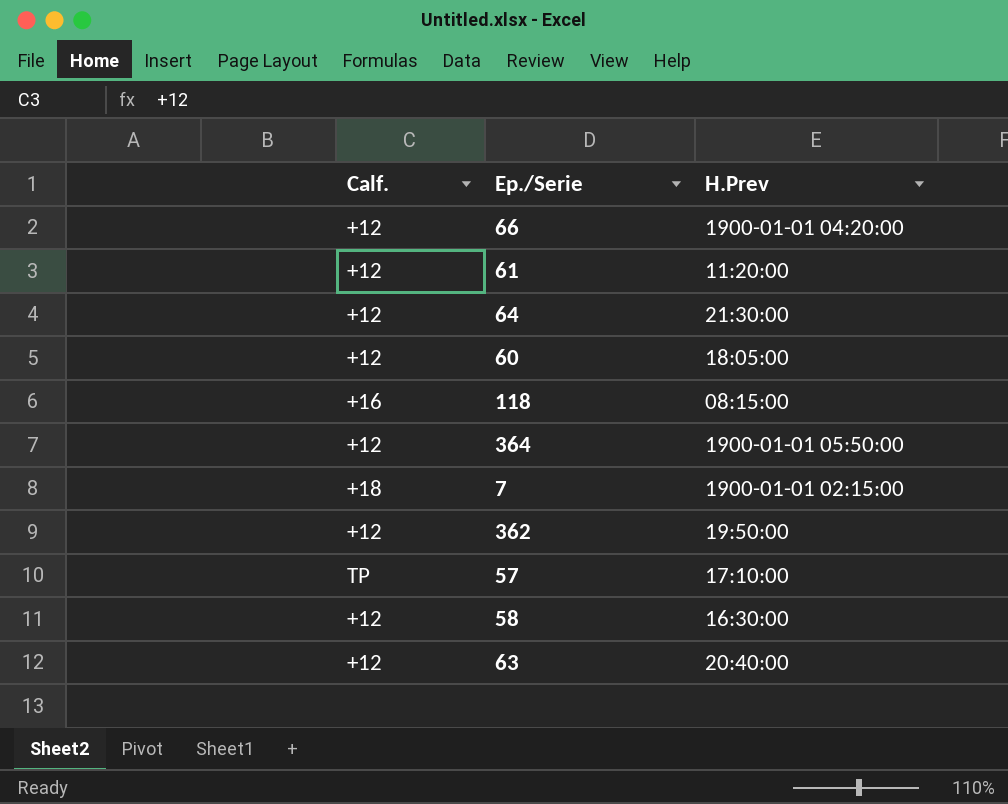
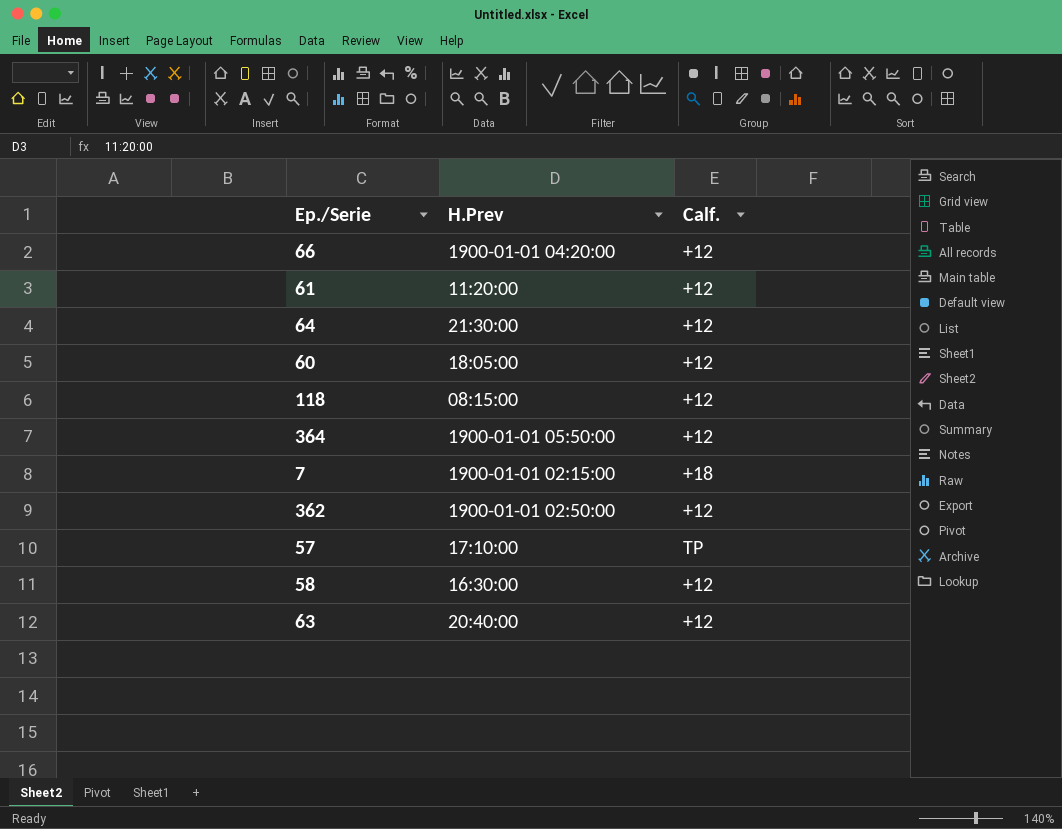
column Calf. | position: 1 -> 3
118 | Calf.: +16 -> +12
362 | H.Prev: 19:50:00 -> 1900-01-01 02:50:00

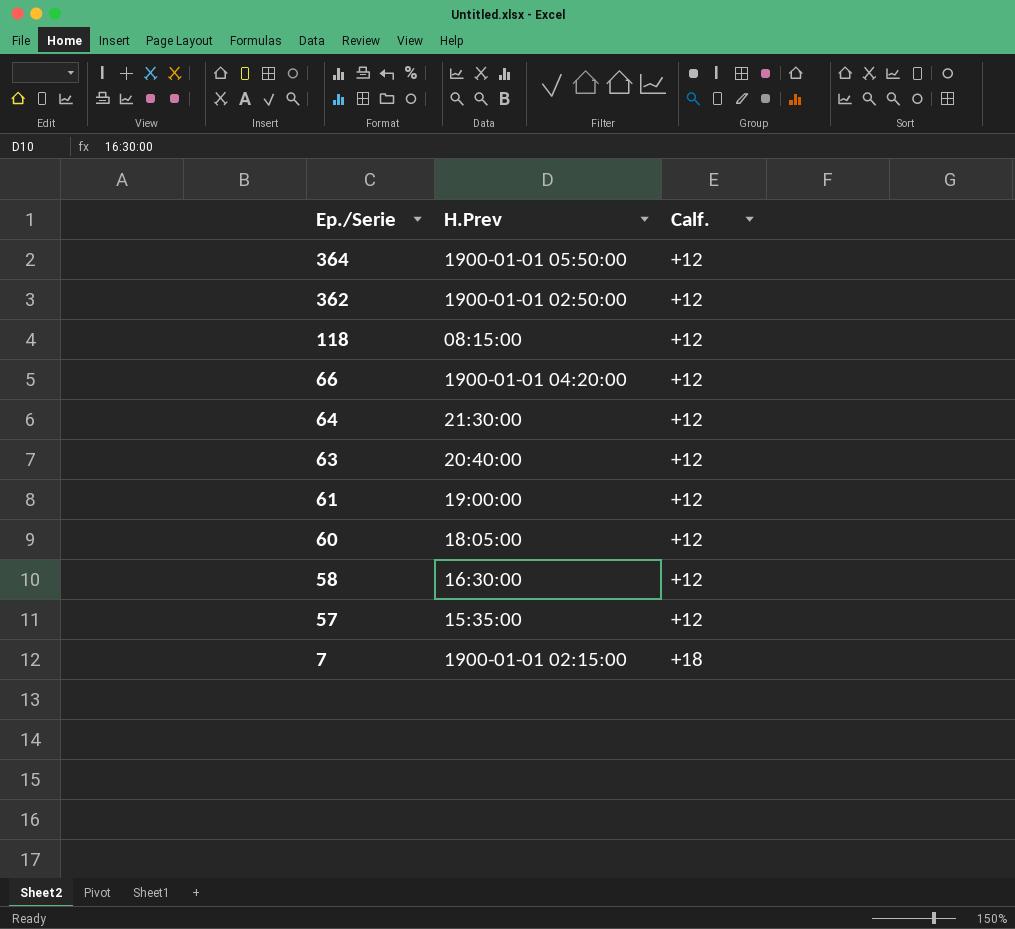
row order: none -> Ep./Serie descending
61 | H.Prev: 11:20:00 -> 19:00:00
57 | H.Prev: 17:10:00 -> 15:35:00
57 | Calf.: TP -> +12

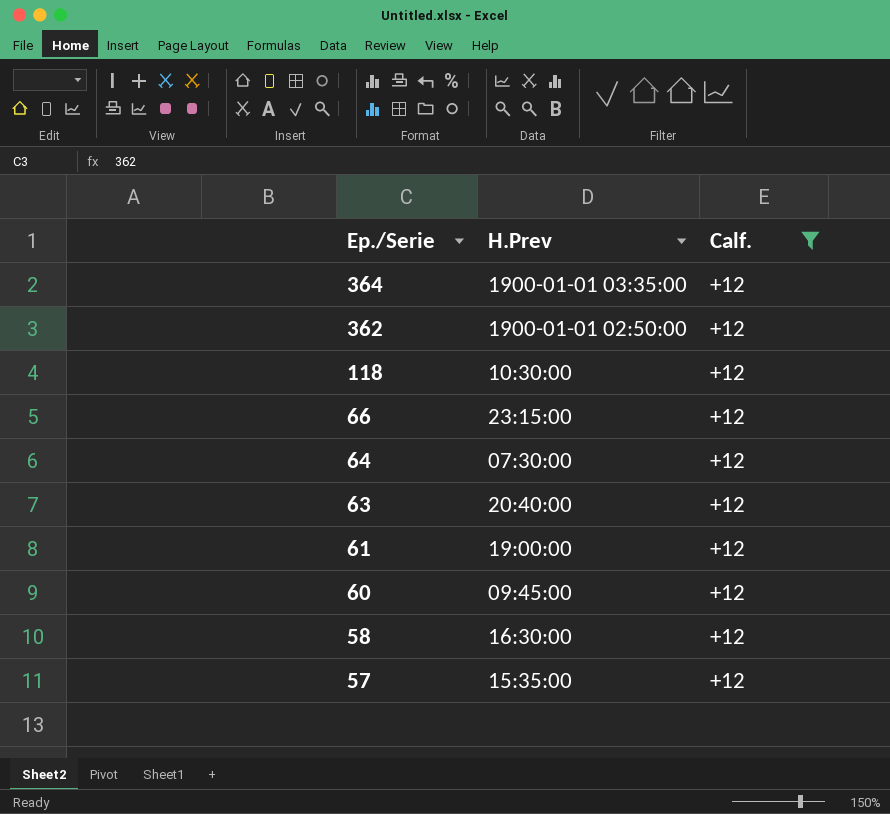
filter: none -> Calf. = +12
364 | H.Prev: 1900-01-01 05:50:00 -> 1900-01-01 03:35:00
118 | H.Prev: 08:15:00 -> 10:30:00
66 | H.Prev: 1900-01-01 04:20:00 -> 23:15:00
64 | H.Prev: 21:30:00 -> 07:30:00
60 | H.Prev: 18:05:00 -> 09:45:00

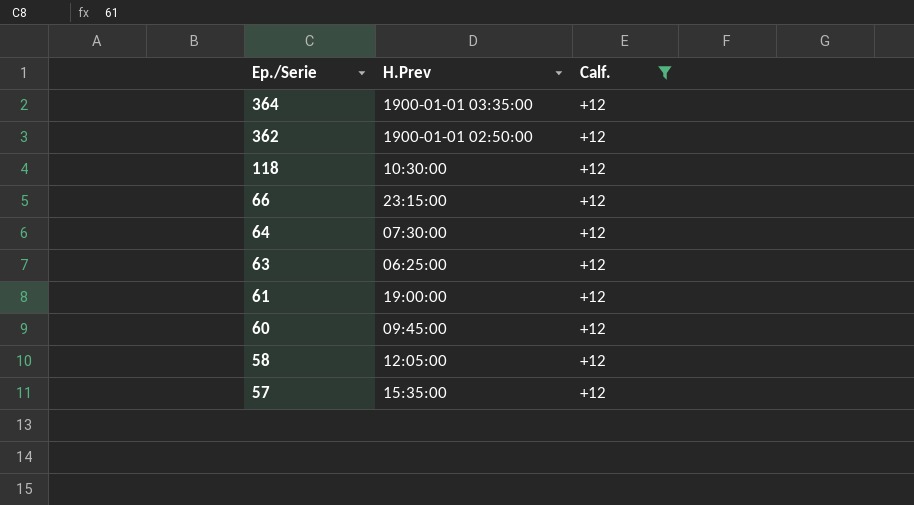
63 | H.Prev: 20:40:00 -> 06:25:00
58 | H.Prev: 16:30:00 -> 12:05:00

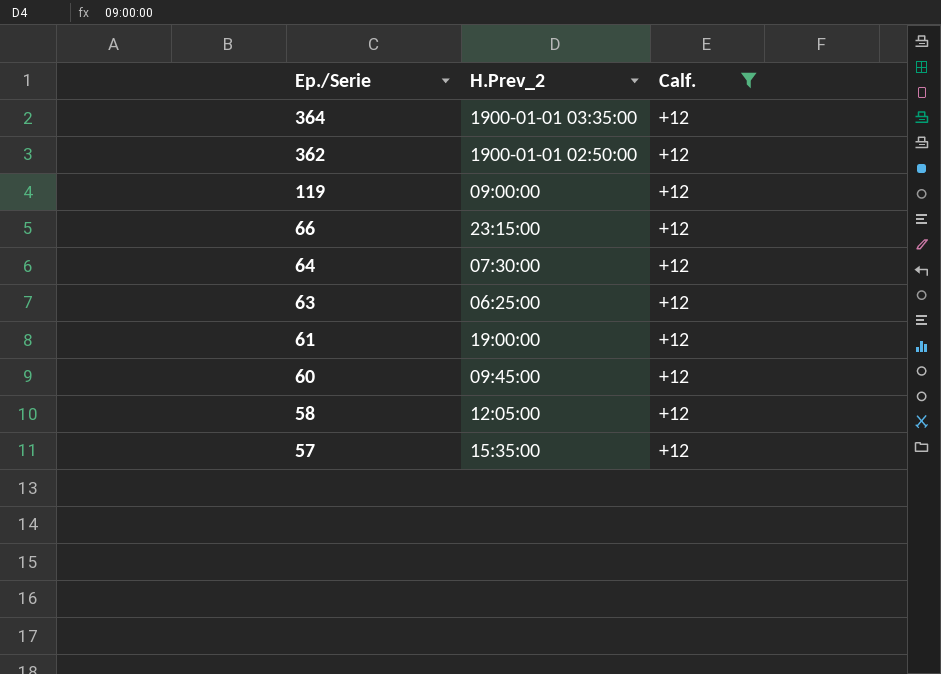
column name: H.Prev -> H.Prev_2
row 118: 10:30:00 | +12 -> none
row 119: none -> 09:00:00 | +12

